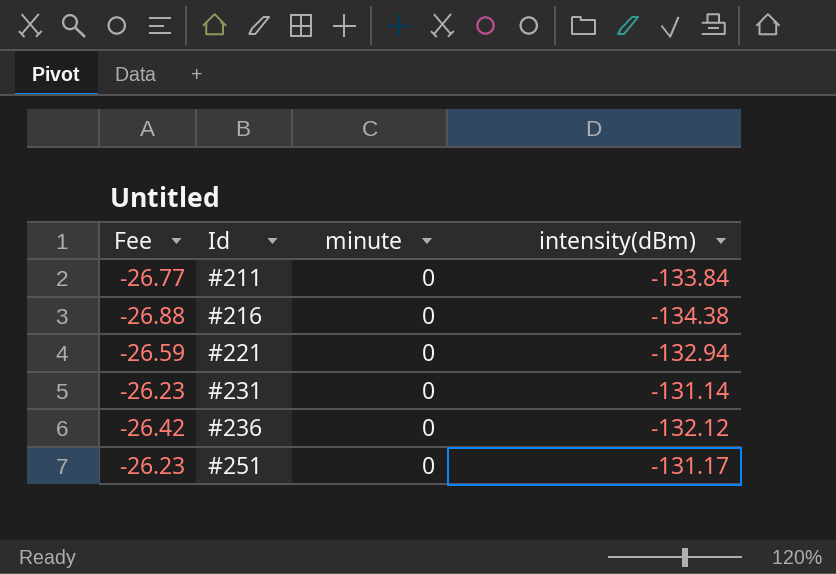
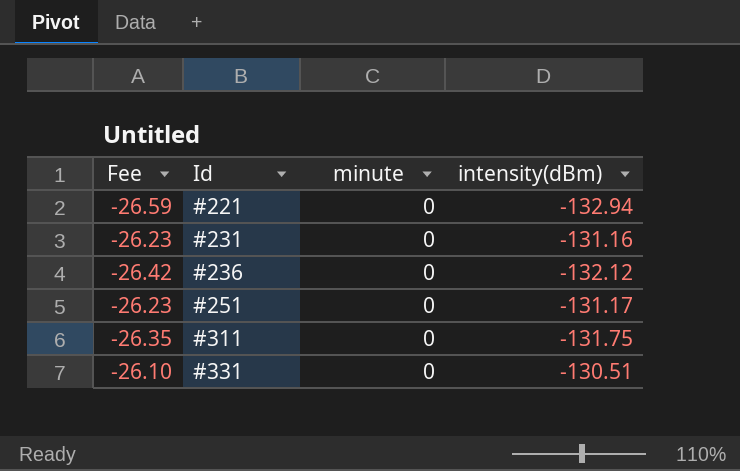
row #211: -26.77 | 0 | -133.84 -> none
row #216: -26.88 | 0 | -134.38 -> none
#231 | intensity(dBm): -131.14 -> -131.16
row #311: none -> -26.35 | 0 | -131.75
row #331: none -> -26.10 | 0 | -130.51

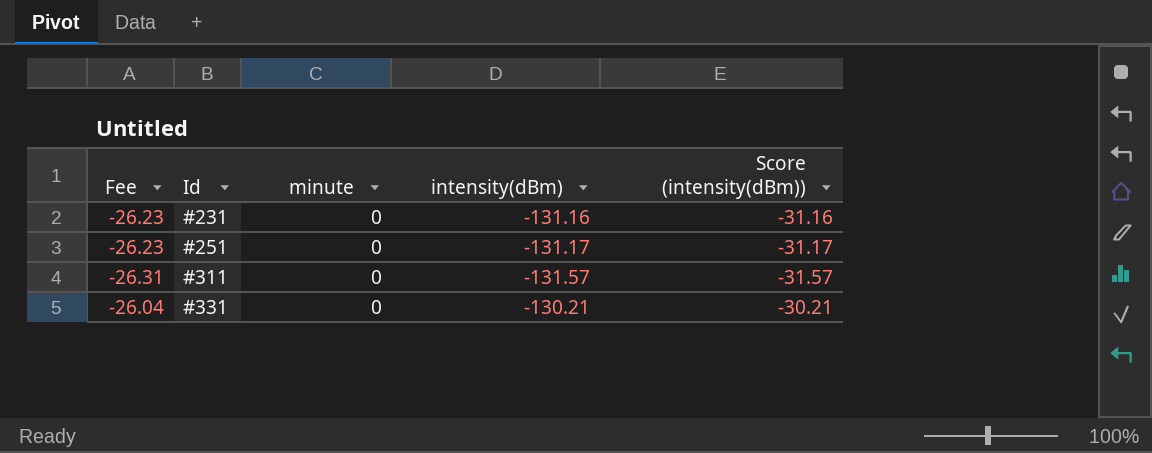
column Score (intensity(dBm)) | formula: none -> [intensity(dBm)] + 100
row #221: -26.59 | 0 | -132.94 -> none
row #236: -26.42 | 0 | -132.12 -> none
#311 | Fee: -26.35 -> -26.31
#311 | intensity(dBm): -131.75 -> -131.57
#331 | Fee: -26.10 -> -26.04
#331 | intensity(dBm): -130.51 -> -130.21

